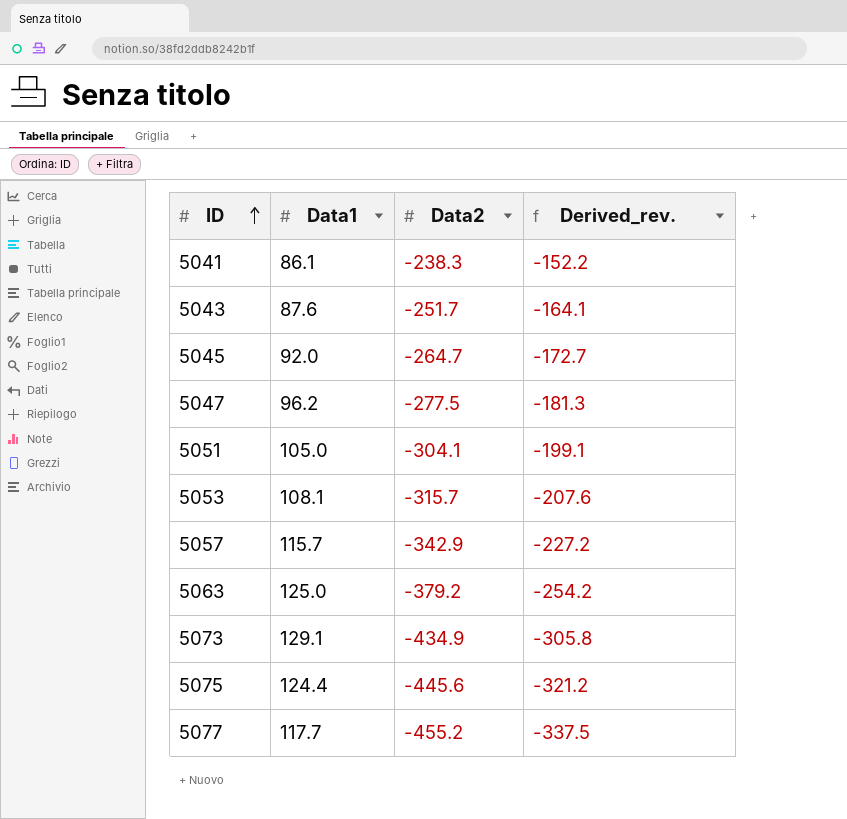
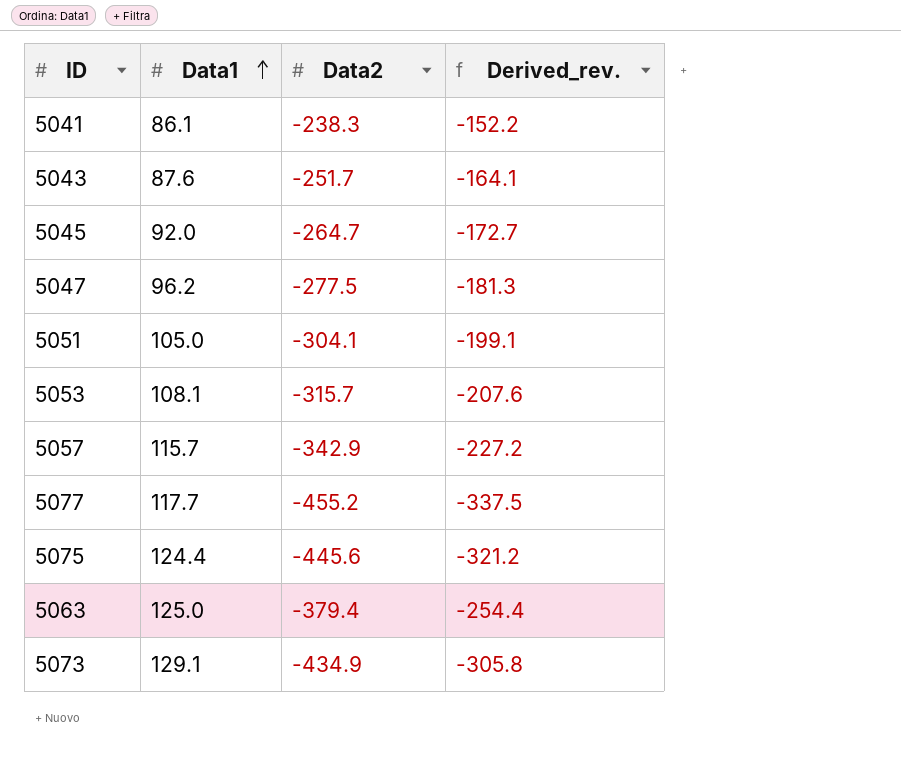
row order: ID ascending -> Data1 ascending
5063 | Data2: -379.2 -> -379.4
5063 | Derived_rev.: -254.2 -> -254.4

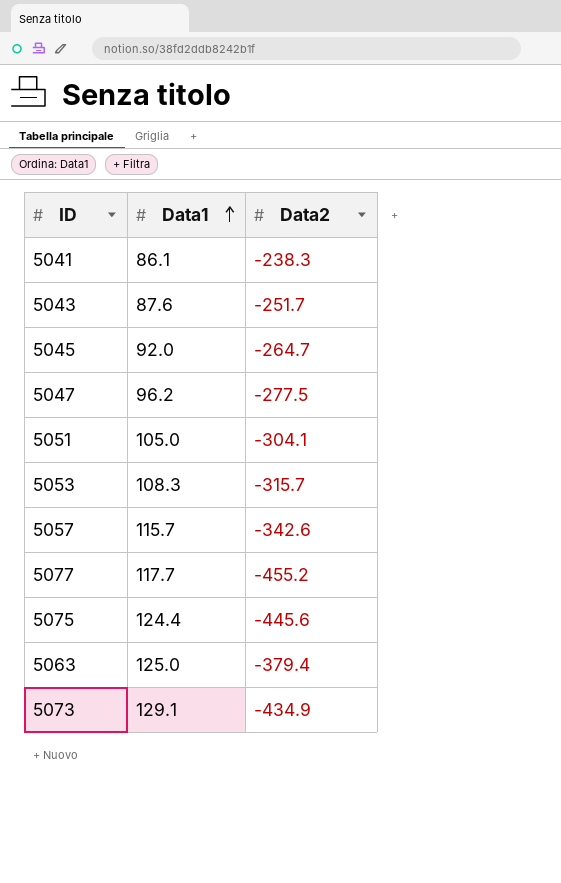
column Derived_rev. | formula: [Data1] + [Data2] -> none
5053 | Data1: 108.1 -> 108.3
5057 | Data2: -342.9 -> -342.6

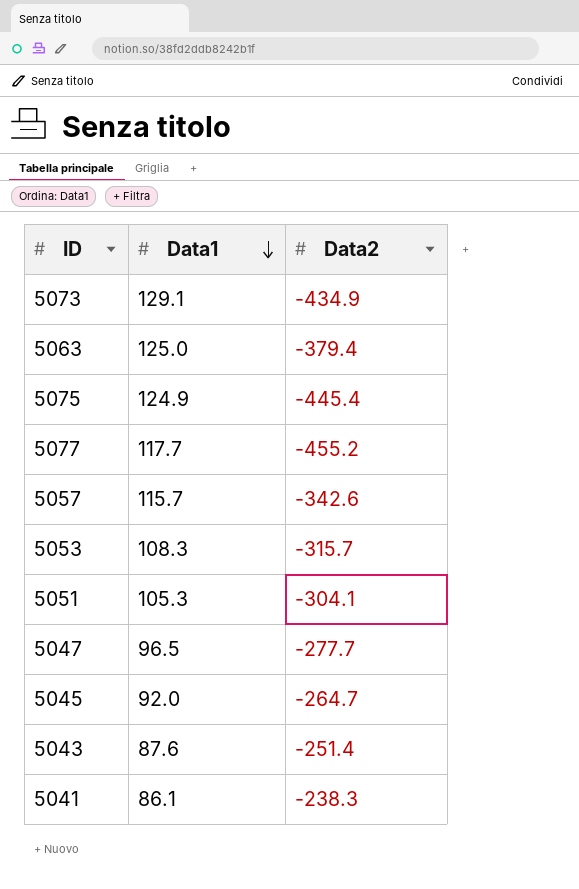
row order: Data1 ascending -> Data1 descending
5075 | Data1: 124.4 -> 124.9
5075 | Data2: -445.6 -> -445.4
5051 | Data1: 105.0 -> 105.3
5047 | Data1: 96.2 -> 96.5
5047 | Data2: -277.5 -> -277.7
5043 | Data2: -251.7 -> -251.4

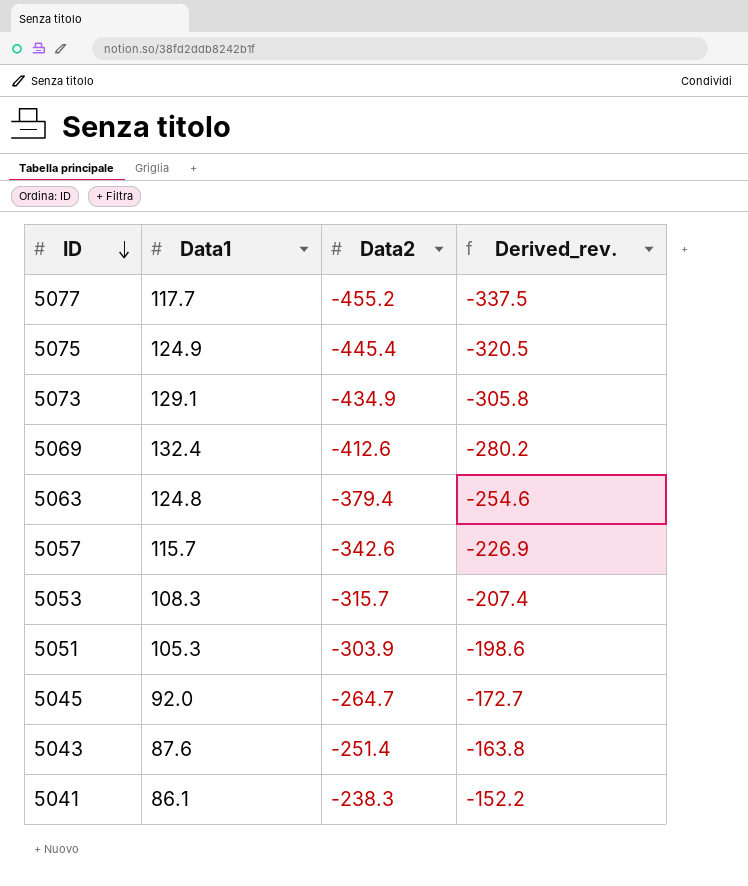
row order: Data1 descending -> ID descending
column Derived_rev. | formula: none -> [Data1] + [Data2]
row 5047: 96.5 | -277.7 -> none
row 5069: none -> 132.4 | -412.6 | -280.2
5063 | Data1: 125.0 -> 124.8
5051 | Data2: -304.1 -> -303.9

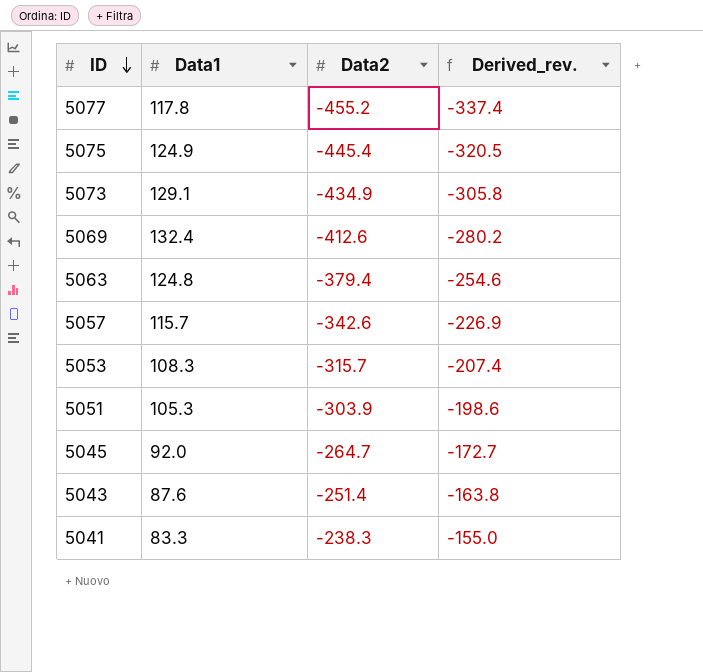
5077 | Data1: 117.7 -> 117.8
5077 | Derived_rev.: -337.5 -> -337.4
5041 | Data1: 86.1 -> 83.3
5041 | Derived_rev.: -152.2 -> -155.0

